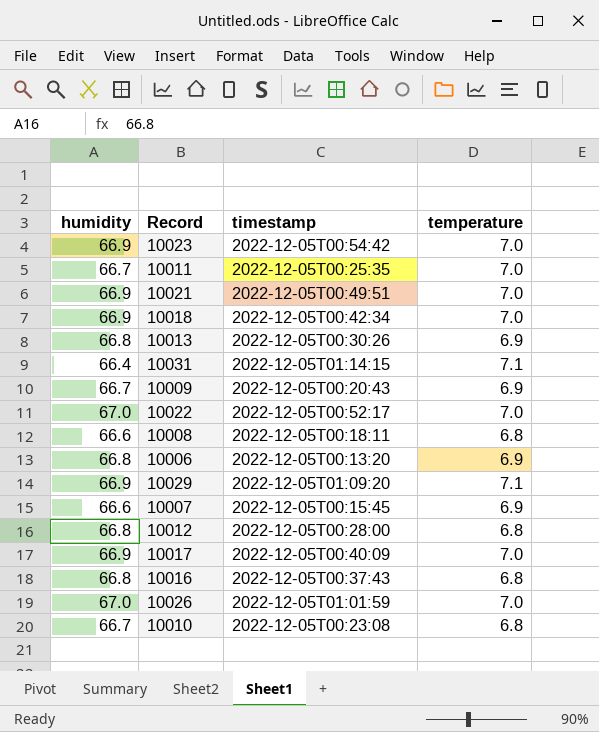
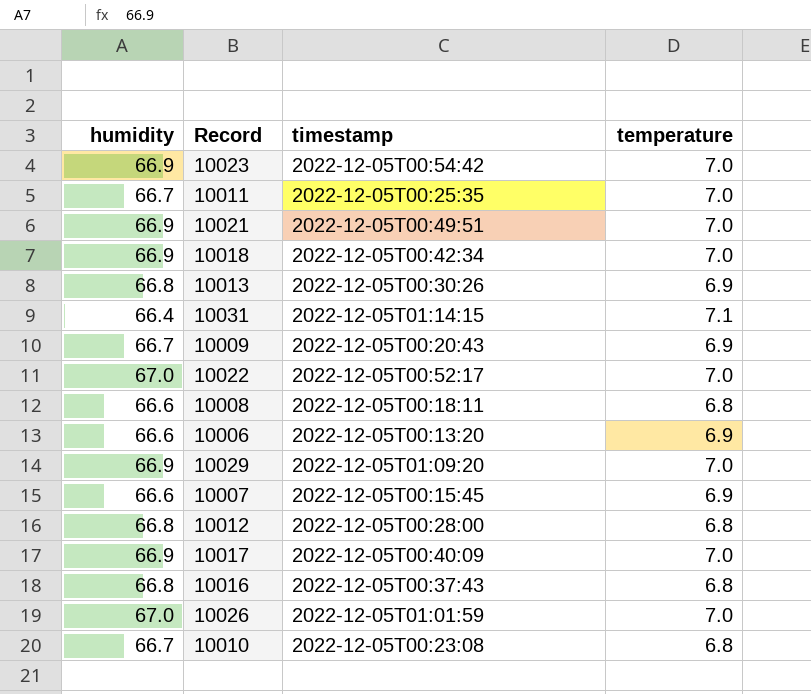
10006 | humidity: 66.8 -> 66.6
10029 | temperature: 7.1 -> 7.0

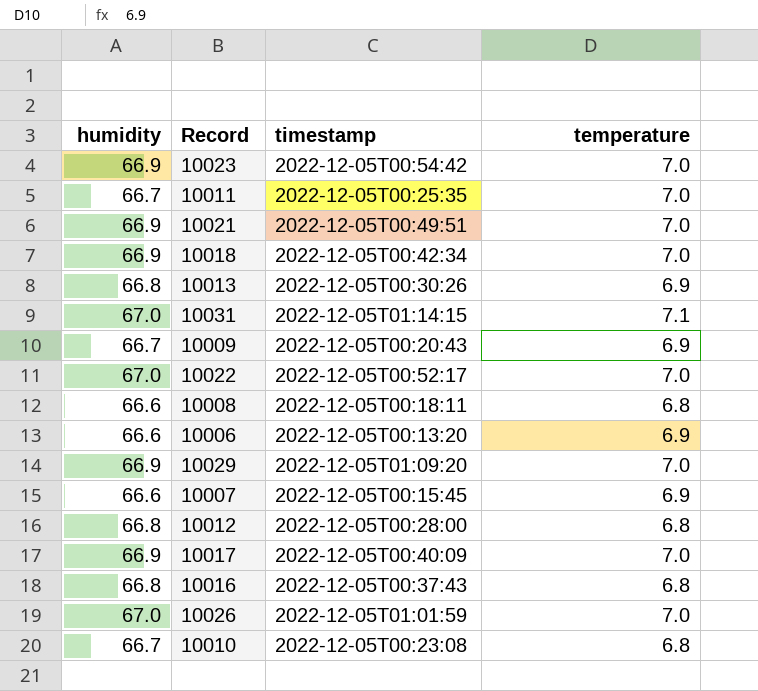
10031 | humidity: 66.4 -> 67.0

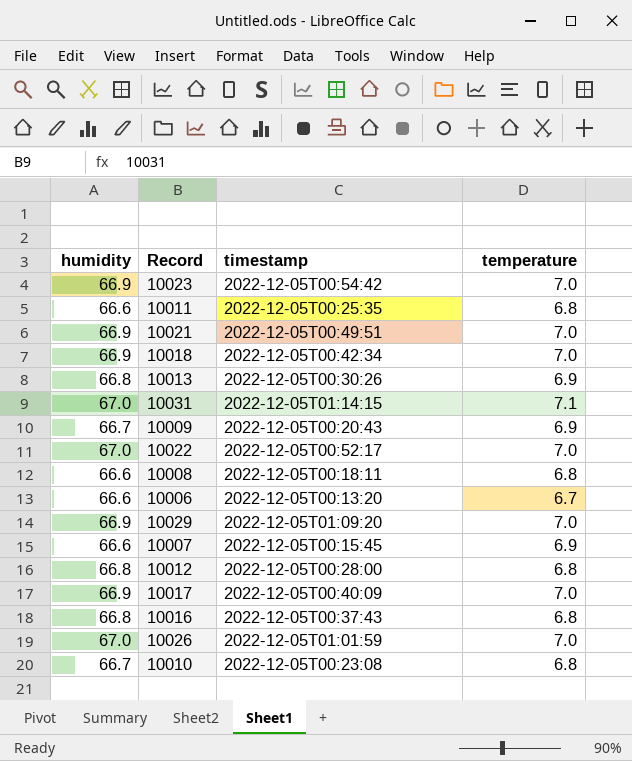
10011 | humidity: 66.7 -> 66.6
10011 | temperature: 7.0 -> 6.8
10006 | temperature: 6.9 -> 6.7

